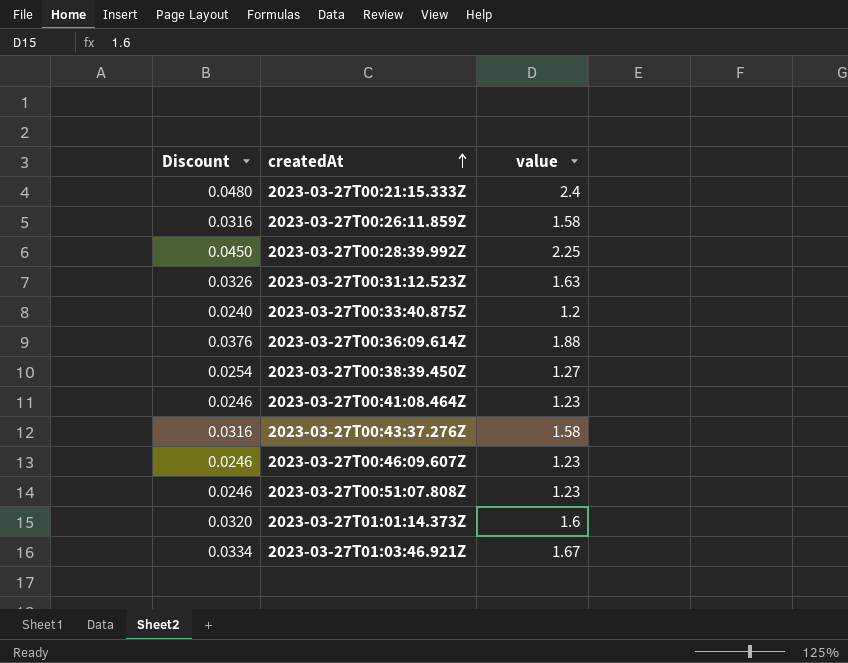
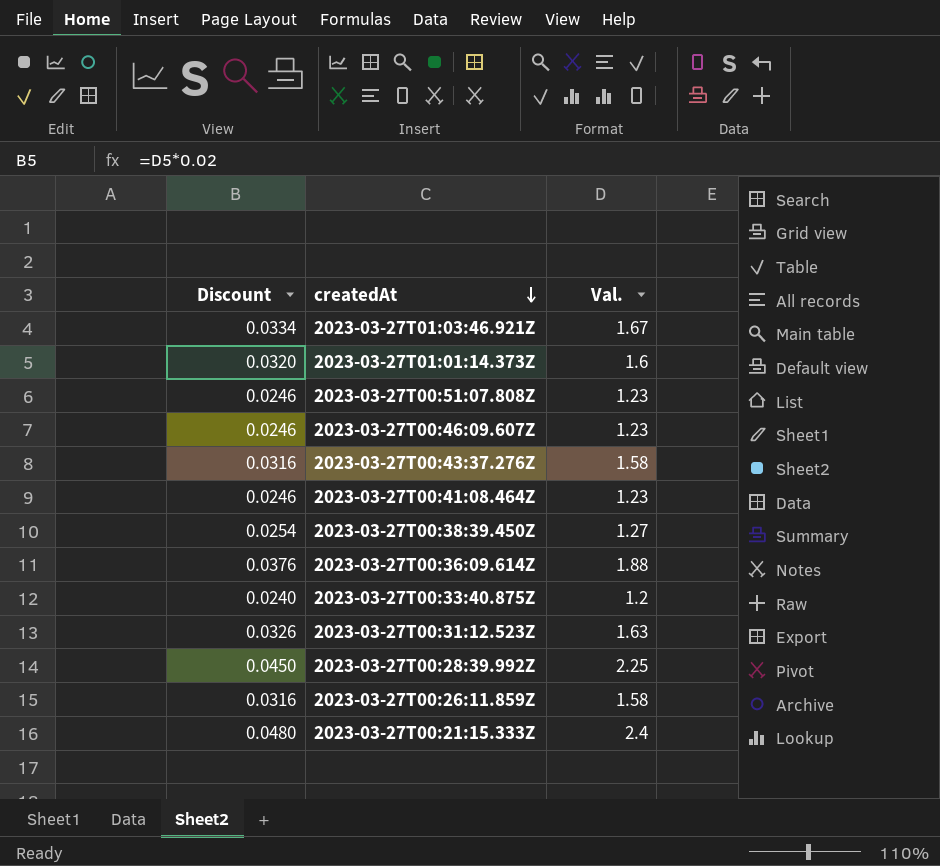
row order: createdAt ascending -> createdAt descending
column name: value -> Val.

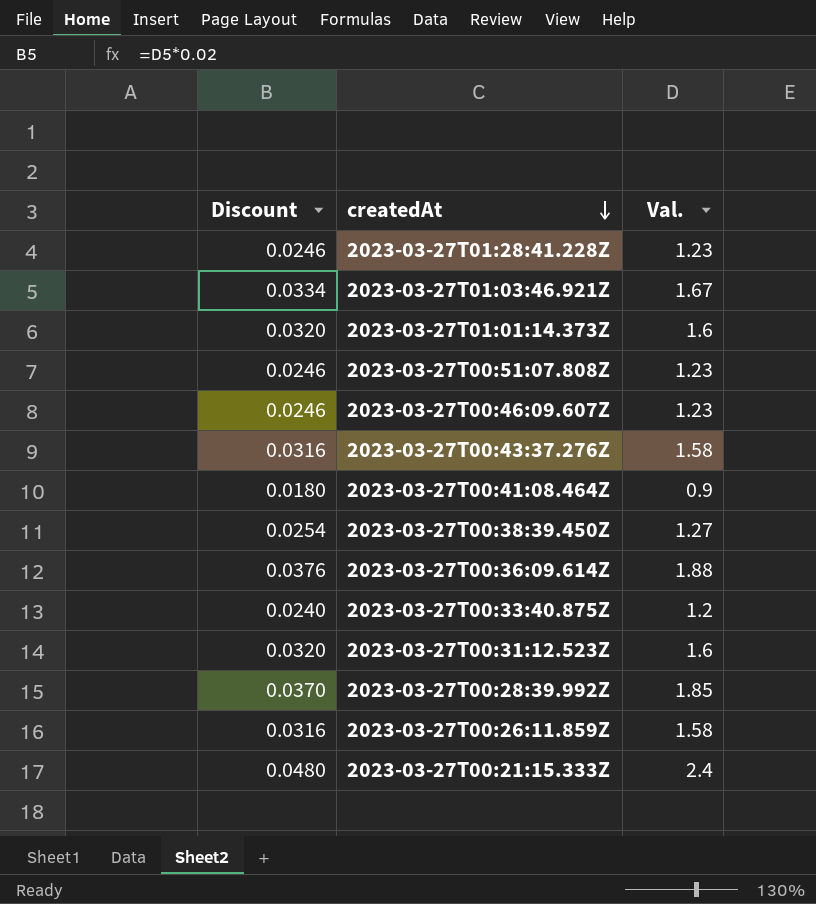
row 2023-03-27T01:28:41.228Z: none -> 0.0246 | 1.23
2023-03-27T00:41:08.464Z | Discount: 0.0246 -> 0.0180
2023-03-27T00:41:08.464Z | Val.: 1.23 -> 0.9
2023-03-27T00:31:12.523Z | Discount: 0.0326 -> 0.0320
2023-03-27T00:31:12.523Z | Val.: 1.63 -> 1.6
2023-03-27T00:28:39.992Z | Discount: 0.0450 -> 0.0370
2023-03-27T00:28:39.992Z | Val.: 2.25 -> 1.85

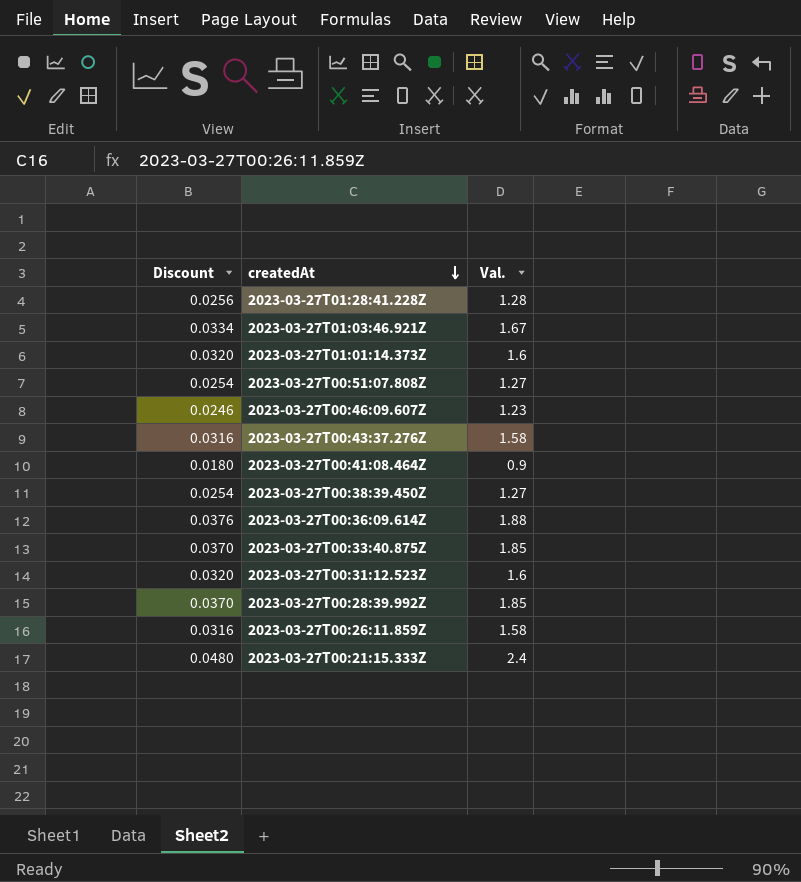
2023-03-27T01:28:41.228Z | Discount: 0.0246 -> 0.0256
2023-03-27T01:28:41.228Z | Val.: 1.23 -> 1.28
2023-03-27T00:51:07.808Z | Discount: 0.0246 -> 0.0254
2023-03-27T00:51:07.808Z | Val.: 1.23 -> 1.27
2023-03-27T00:33:40.875Z | Discount: 0.0240 -> 0.0370
2023-03-27T00:33:40.875Z | Val.: 1.2 -> 1.85

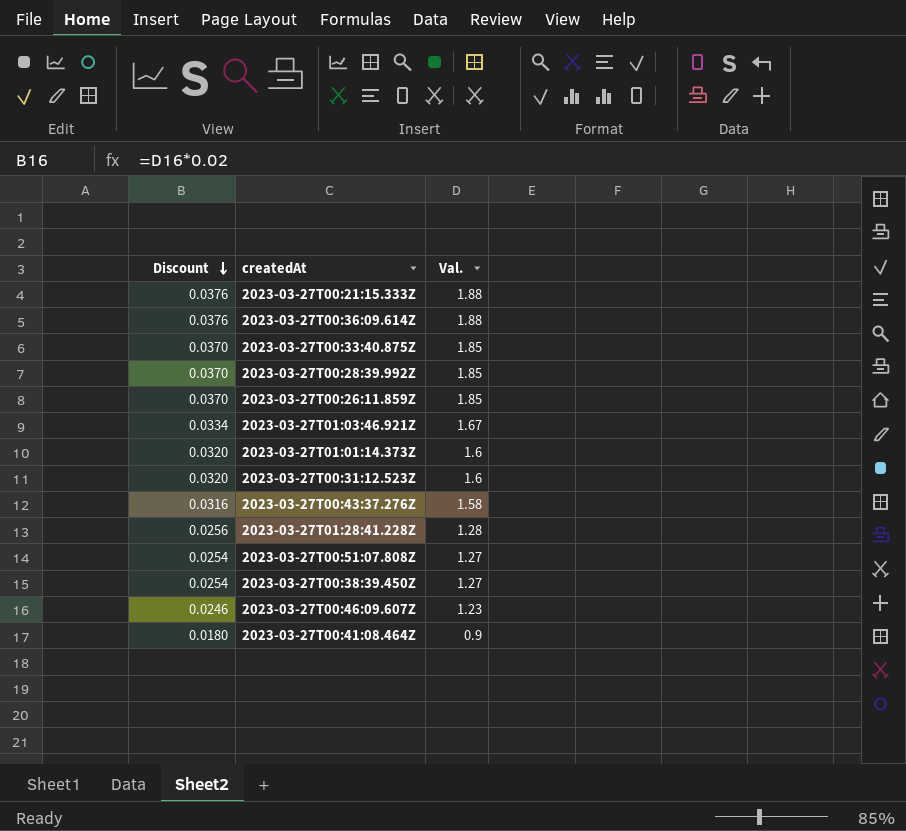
row order: createdAt descending -> Discount descending
2023-03-27T00:21:15.333Z | Discount: 0.0480 -> 0.0376
2023-03-27T00:21:15.333Z | Val.: 2.4 -> 1.88
2023-03-27T00:26:11.859Z | Discount: 0.0316 -> 0.0370
2023-03-27T00:26:11.859Z | Val.: 1.58 -> 1.85

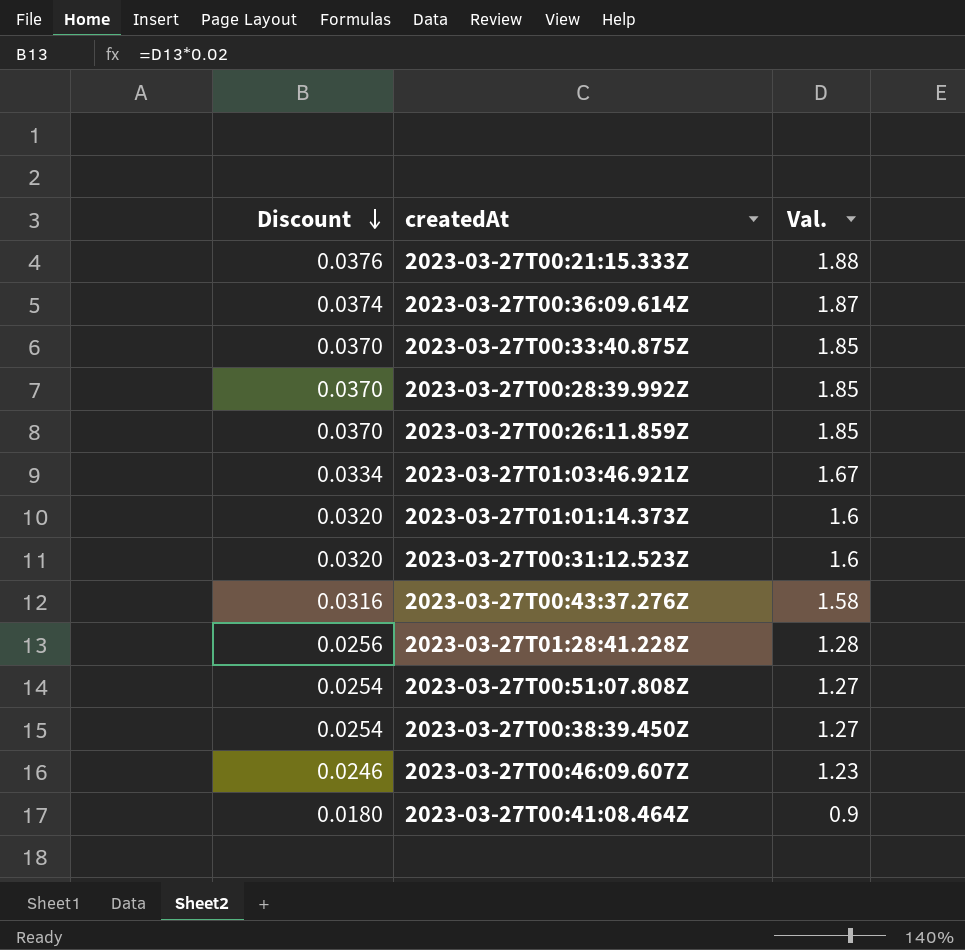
2023-03-27T00:36:09.614Z | Discount: 0.0376 -> 0.0374
2023-03-27T00:36:09.614Z | Val.: 1.88 -> 1.87

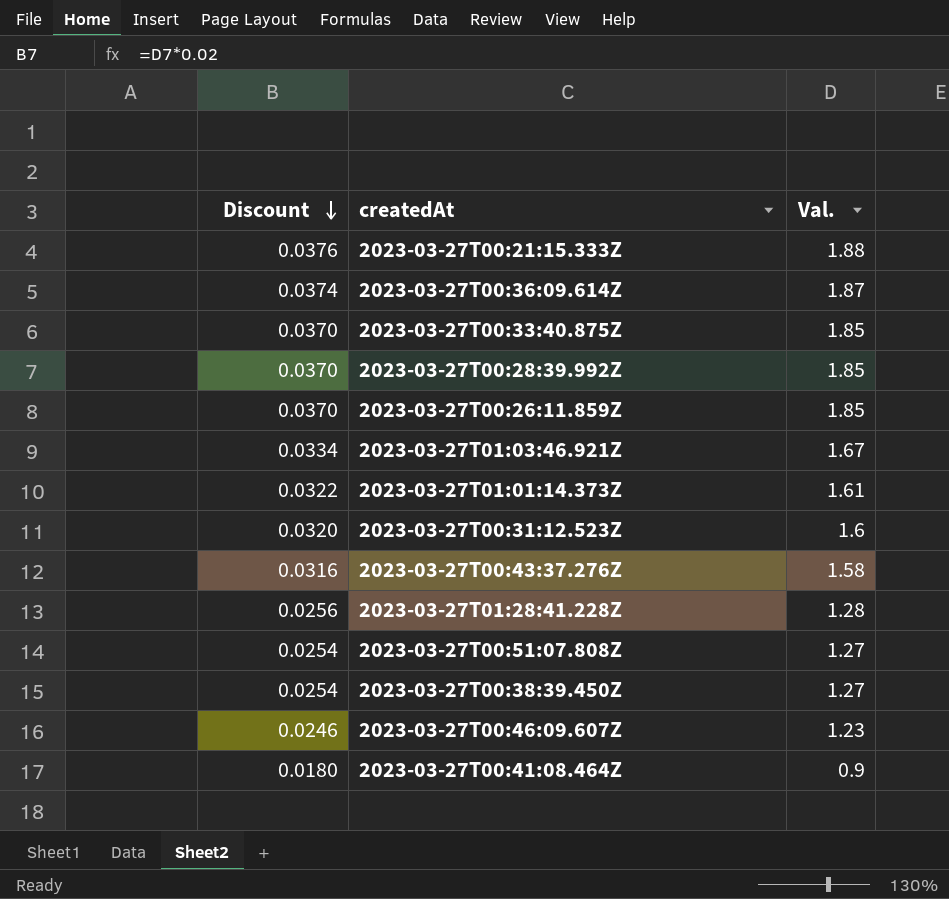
2023-03-27T01:01:14.373Z | Discount: 0.0320 -> 0.0322
2023-03-27T01:01:14.373Z | Val.: 1.6 -> 1.61

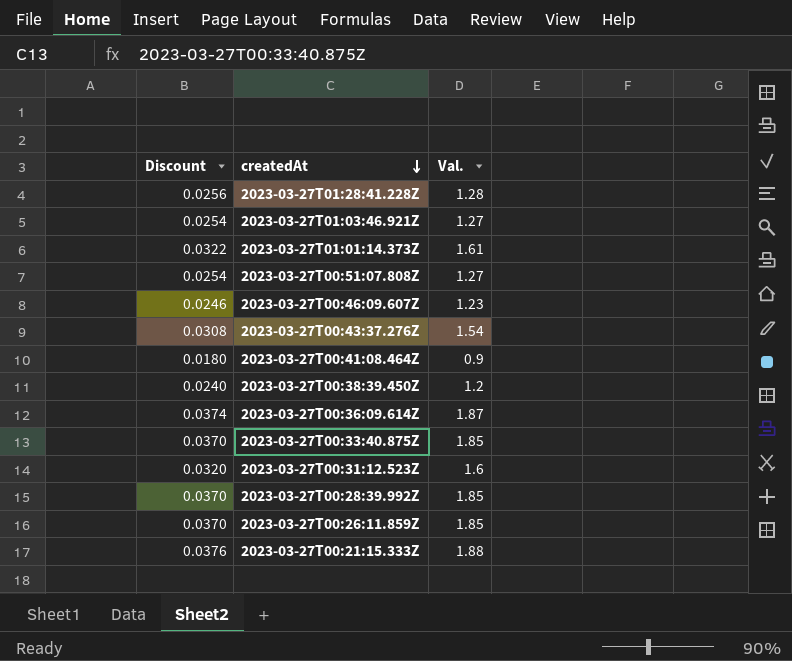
row order: Discount descending -> createdAt descending
2023-03-27T01:03:46.921Z | Discount: 0.0334 -> 0.0254
2023-03-27T01:03:46.921Z | Val.: 1.67 -> 1.27
2023-03-27T00:43:37.276Z | Discount: 0.0316 -> 0.0308
2023-03-27T00:43:37.276Z | Val.: 1.58 -> 1.54
2023-03-27T00:38:39.450Z | Discount: 0.0254 -> 0.0240
2023-03-27T00:38:39.450Z | Val.: 1.27 -> 1.2

